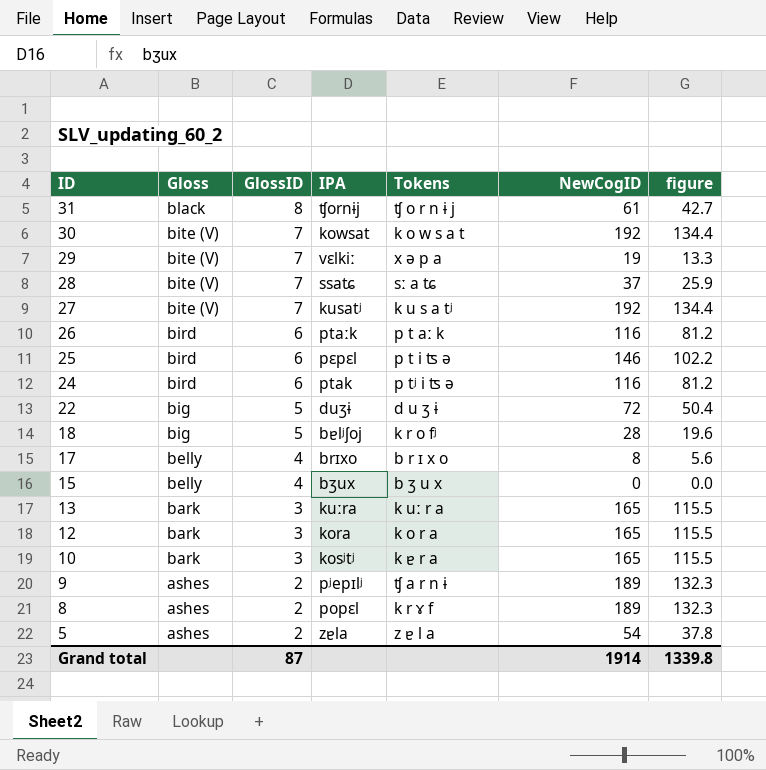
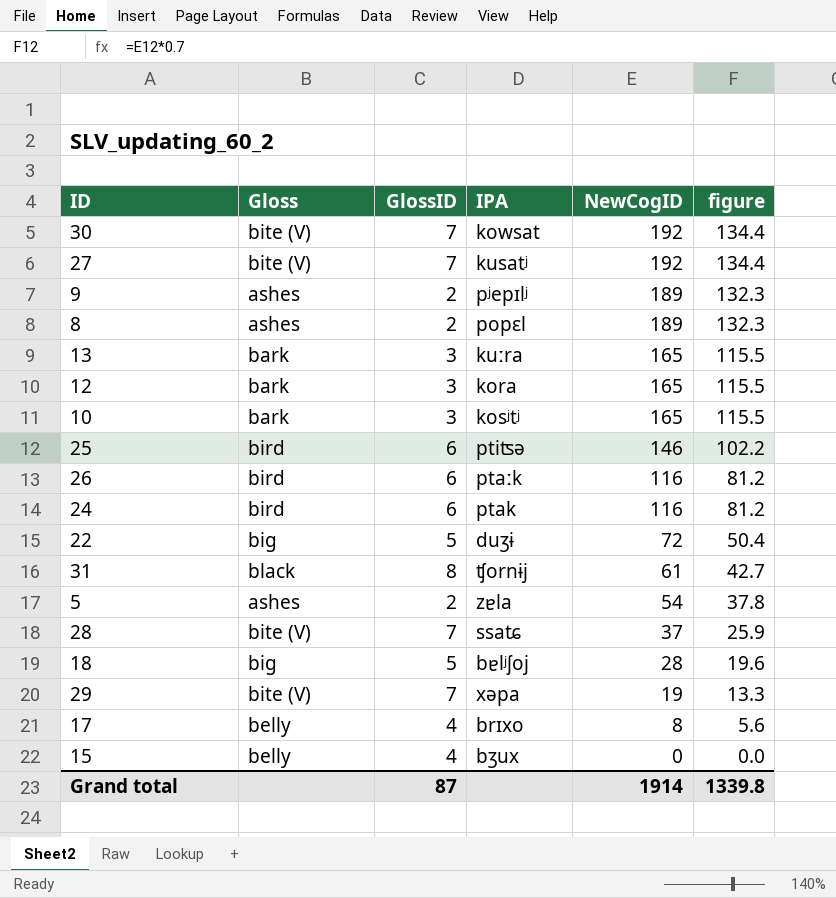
row order: ID descending -> NewCogID descending
column Tokens | position: 5 -> none
25 | IPA: pɛpɛl -> ptiʦə
29 | IPA: vɛlkiː -> xəpa

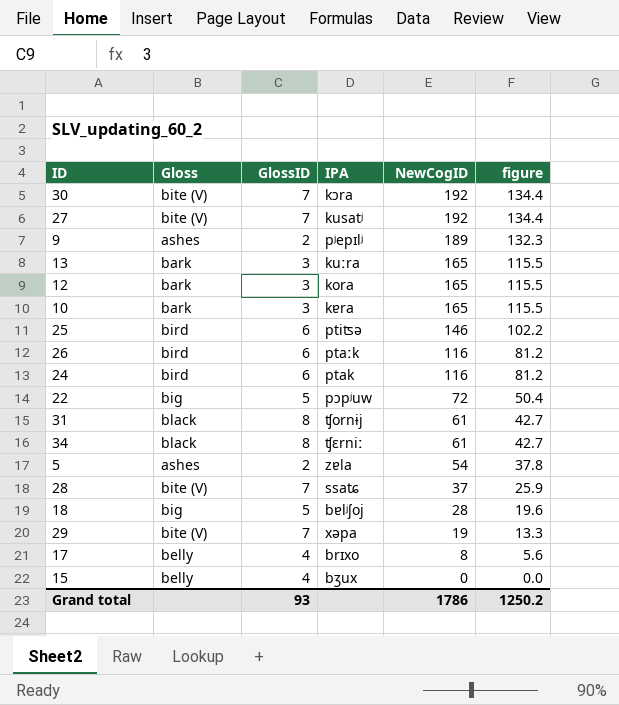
row 8: ashes | 2 | popɛl | 189 | 132.3 -> none
30 | IPA: kowsat -> kɔra
10 | IPA: kosʲtʲ -> kɐra
22 | IPA: duʒɨ -> pɔpʲuw
row 34: none -> black | 8 | ʧɛrniː | 61 | 42.7
Grand total | GlossID: 87 -> 93
Grand total | NewCogID: 1914 -> 1786
Grand total | figure: 1339.8 -> 1250.2

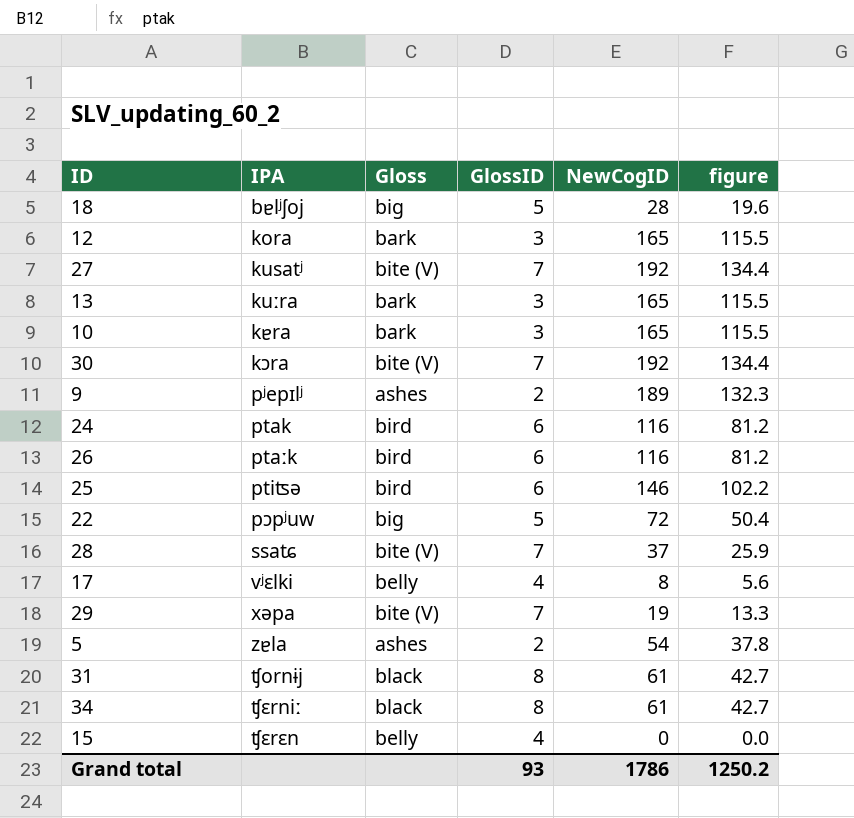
row order: NewCogID descending -> IPA ascending
column IPA | position: 4 -> 2
17 | IPA: brɪxo -> vʲɛlki
15 | IPA: bʒux -> ʧɛrɛn

